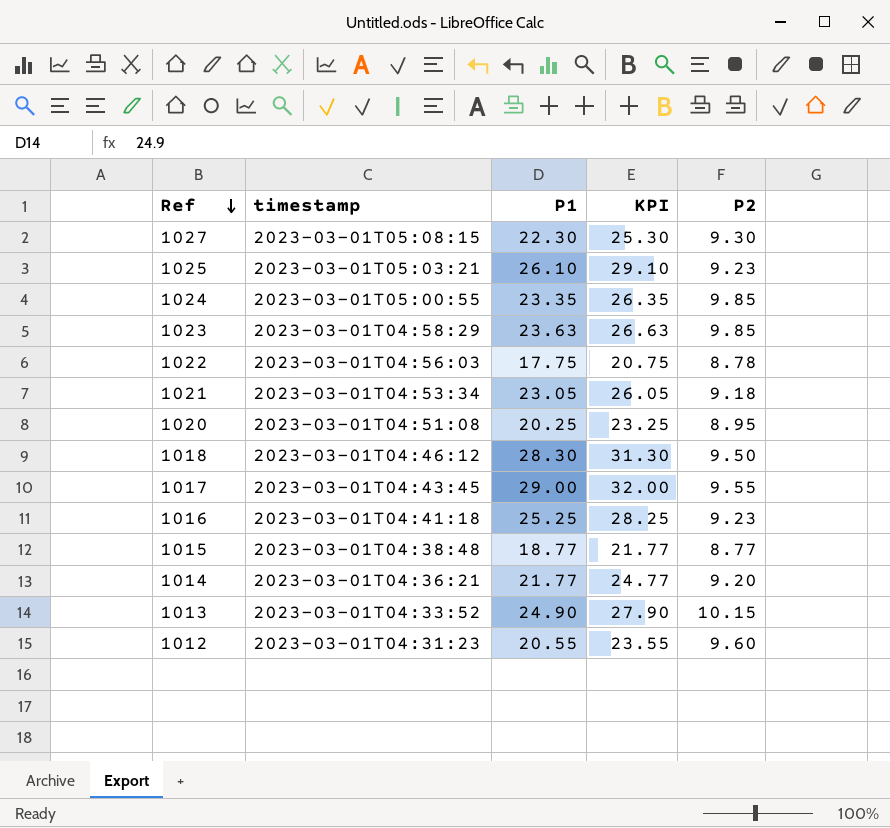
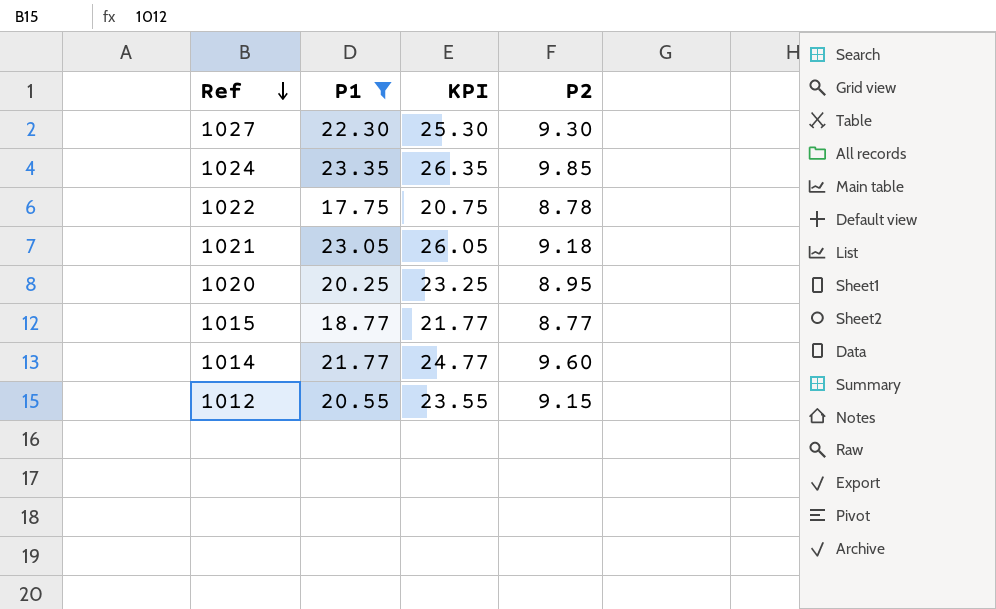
filter: none -> P1 <= 23.35
column timestamp | position: 2 -> none
1014 | P2: 9.20 -> 9.60
1012 | P2: 9.60 -> 9.15

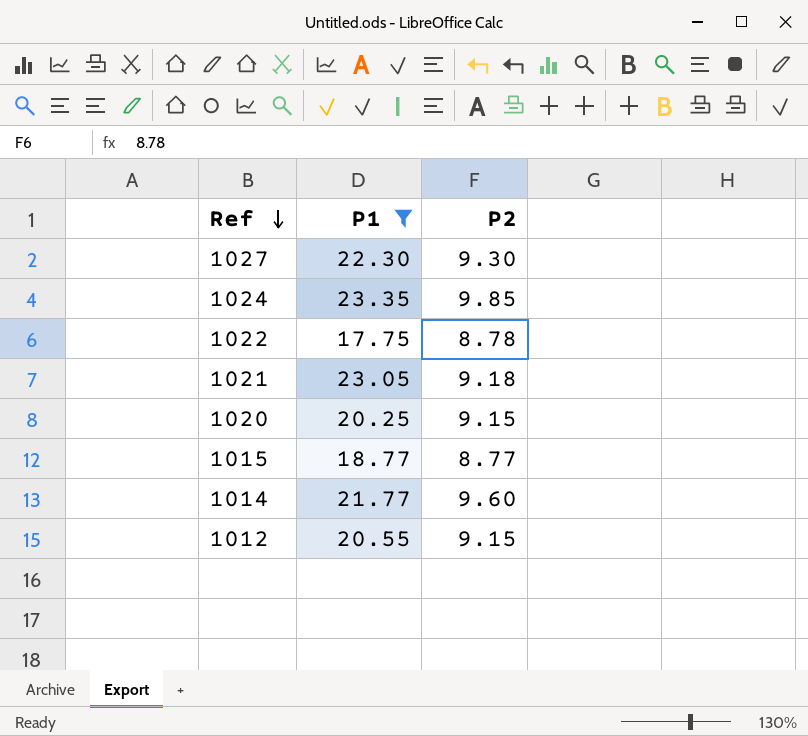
column KPI | formula: [P1] + 3 -> none
1020 | P2: 8.95 -> 9.15

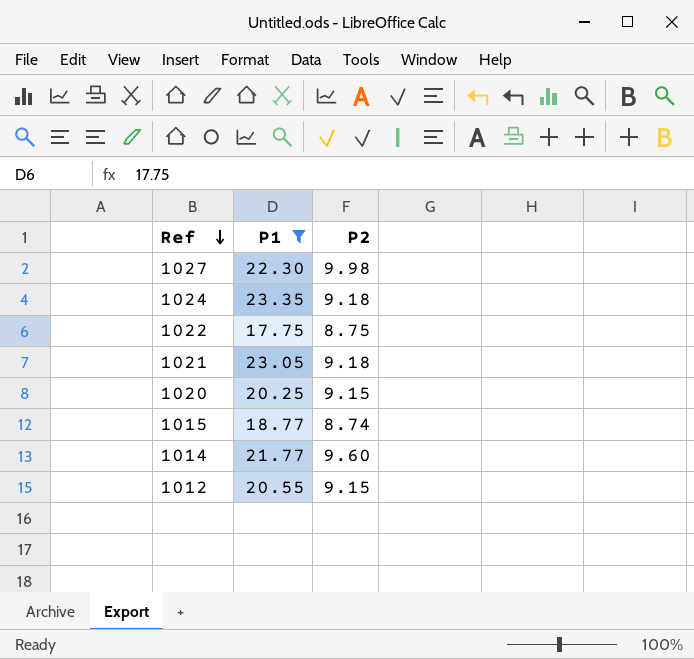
1027 | P2: 9.30 -> 9.98
1024 | P2: 9.85 -> 9.18
1022 | P2: 8.78 -> 8.75
1015 | P2: 8.77 -> 8.74

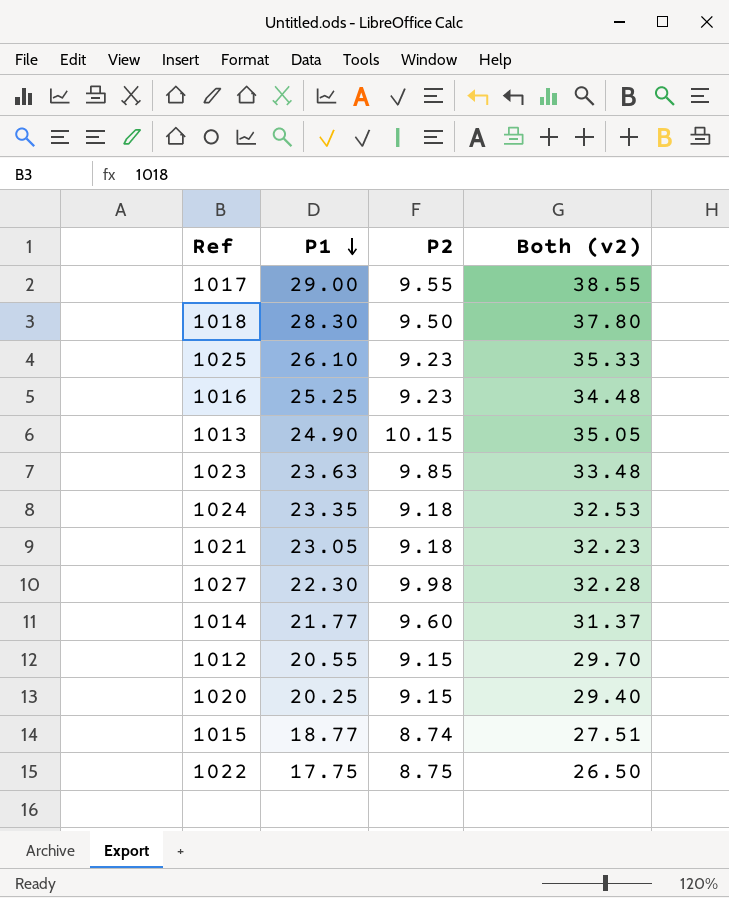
filter: P1 <= 23.35 -> none
row order: Ref descending -> P1 descending
column Both (v2) | formula: none -> [P1] + [P2]

